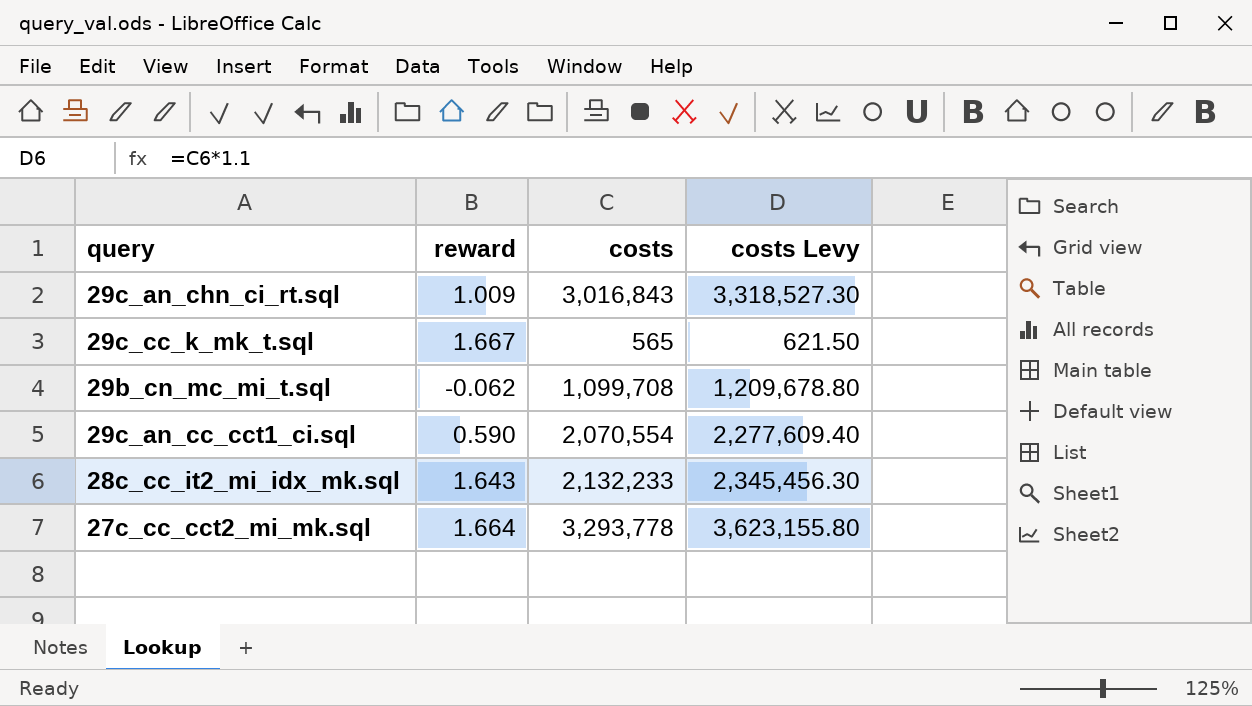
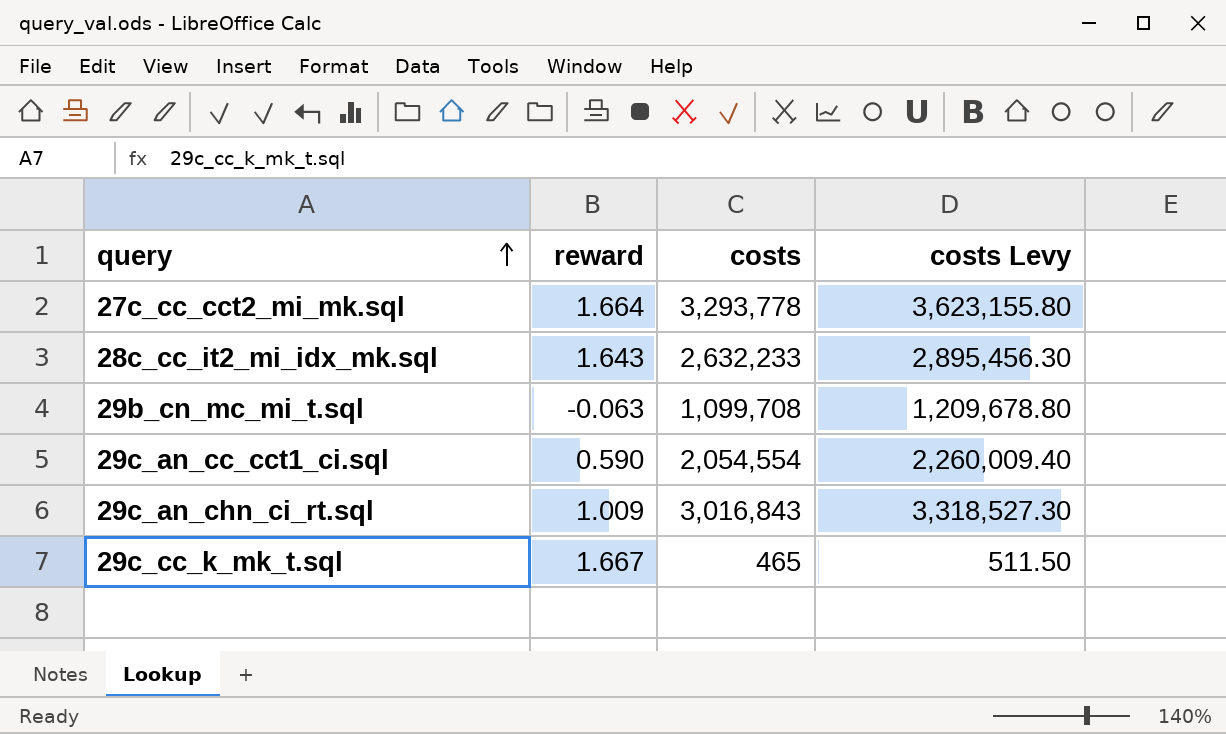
row order: none -> query ascending
28c_cc_it2_mi_idx_mk.sql | costs: 2,132,233 -> 2,632,233
28c_cc_it2_mi_idx_mk.sql | costs Levy: 2,345,456.30 -> 2,895,456.30
29b_cn_mc_mi_t.sql | reward: -0.062 -> -0.063
29c_an_cc_cct1_ci.sql | costs: 2,070,554 -> 2,054,554
29c_an_cc_cct1_ci.sql | costs Levy: 2,277,609.40 -> 2,260,009.40
29c_cc_k_mk_t.sql | costs: 565 -> 465
29c_cc_k_mk_t.sql | costs Levy: 621.50 -> 511.50

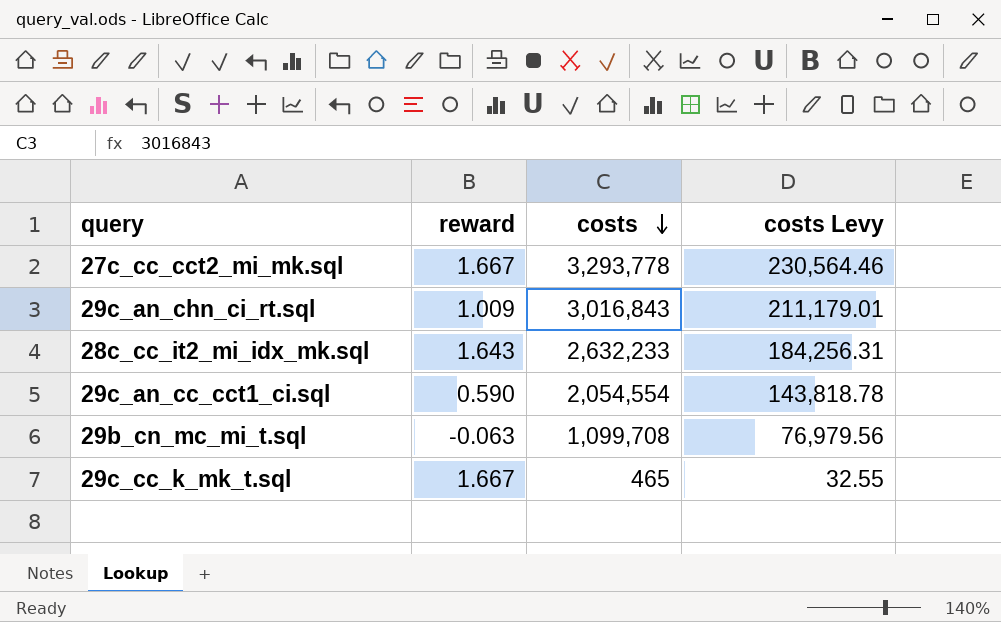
row order: query ascending -> costs descending
column costs Levy | formula: [costs] * 1.1 -> [costs] * 0.07
27c_cc_cct2_mi_mk.sql | reward: 1.664 -> 1.667

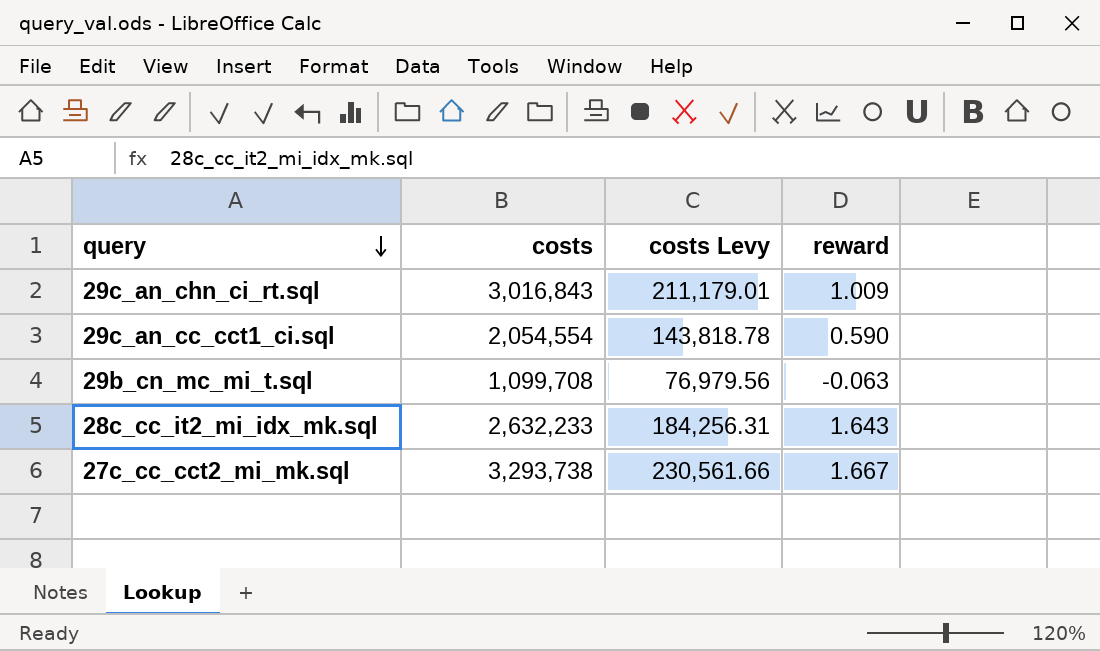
row order: costs descending -> query descending
column reward | position: 2 -> 4
row 29c_cc_k_mk_t.sql: 1.667 | 465 | 32.55 -> none
27c_cc_cct2_mi_mk.sql | costs: 3,293,778 -> 3,293,738
27c_cc_cct2_mi_mk.sql | costs Levy: 230,564.46 -> 230,561.66

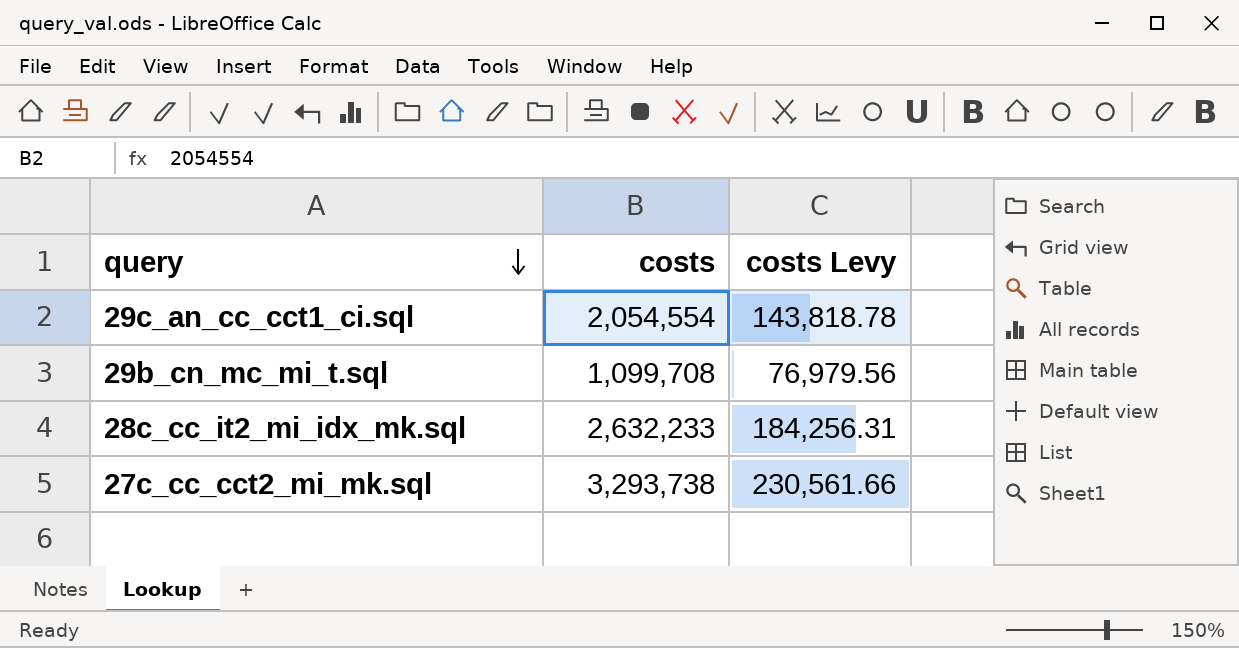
column reward | position: 4 -> none
row 29c_an_chn_ci_rt.sql: 3,016,843 | 211,179.01 | 1.009 -> none

